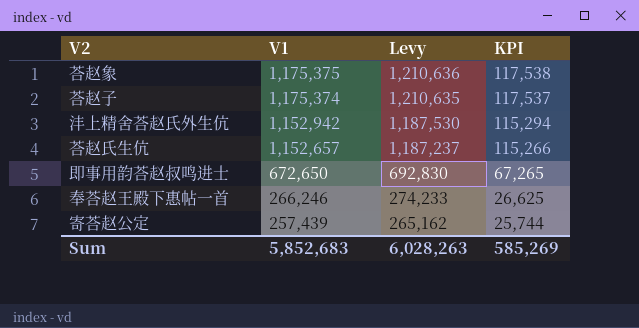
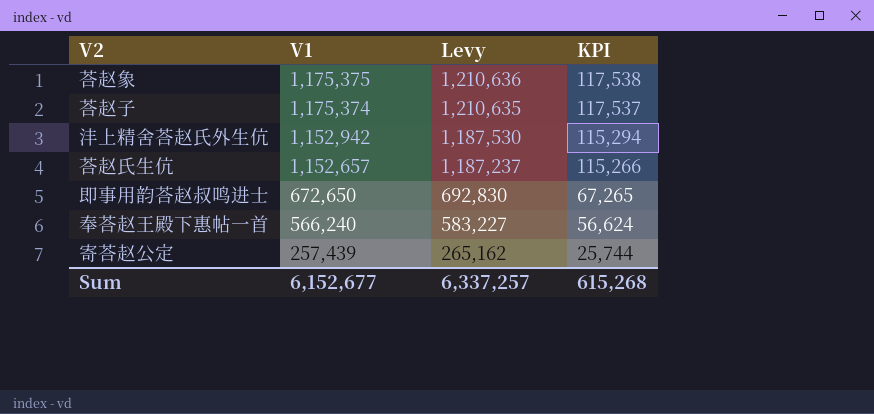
奉荅赵王殿下惠帖一首 | V1: 266,246 -> 566,240
奉荅赵王殿下惠帖一首 | Levy: 274,233 -> 583,227
奉荅赵王殿下惠帖一首 | KPI: 26,625 -> 56,624
Sum | V1: 5,852,683 -> 6,152,677
Sum | Levy: 6,028,263 -> 6,337,257
Sum | KPI: 585,269 -> 615,268

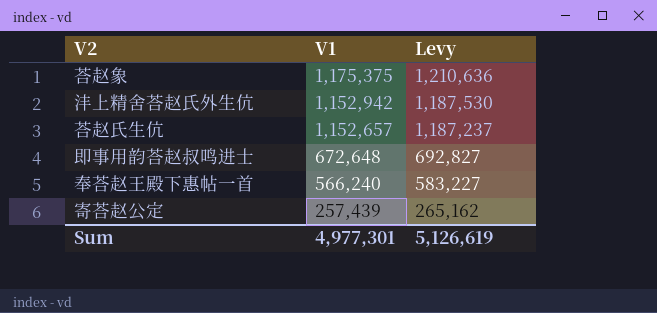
column KPI | formula: [V1] * 0.1 -> none
row 荅赵子: 1,175,374 | 1,210,635 | 117,537 -> none
即事用韵荅赵叔鸣进士 | V1: 672,650 -> 672,648
即事用韵荅赵叔鸣进士 | Levy: 692,830 -> 692,827
Sum | V1: 6,152,677 -> 4,977,301
Sum | Levy: 6,337,257 -> 5,126,619

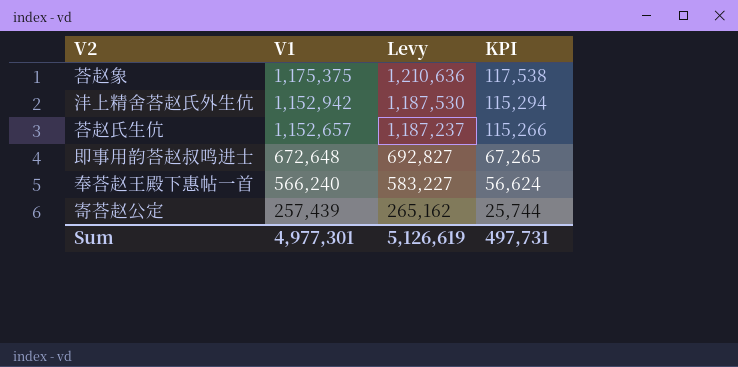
column KPI | formula: none -> [V1] * 0.1

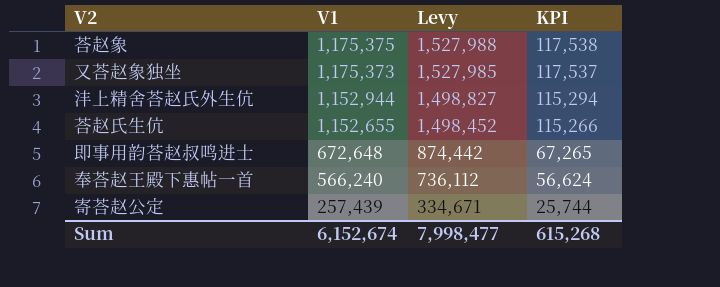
column Levy | formula: [V1] * 1.03 -> [V1] * 1.3
row 又荅赵象独坐: none -> 1,175,373 | 1,527,985 | 117,537
沣上精舍荅赵氏外生伉 | V1: 1,152,942 -> 1,152,944
荅赵氏生伉 | V1: 1,152,657 -> 1,152,655
Sum | V1: 4,977,301 -> 6,152,674
Sum | Levy: 5,126,619 -> 7,998,477
Sum | KPI: 497,731 -> 615,268

